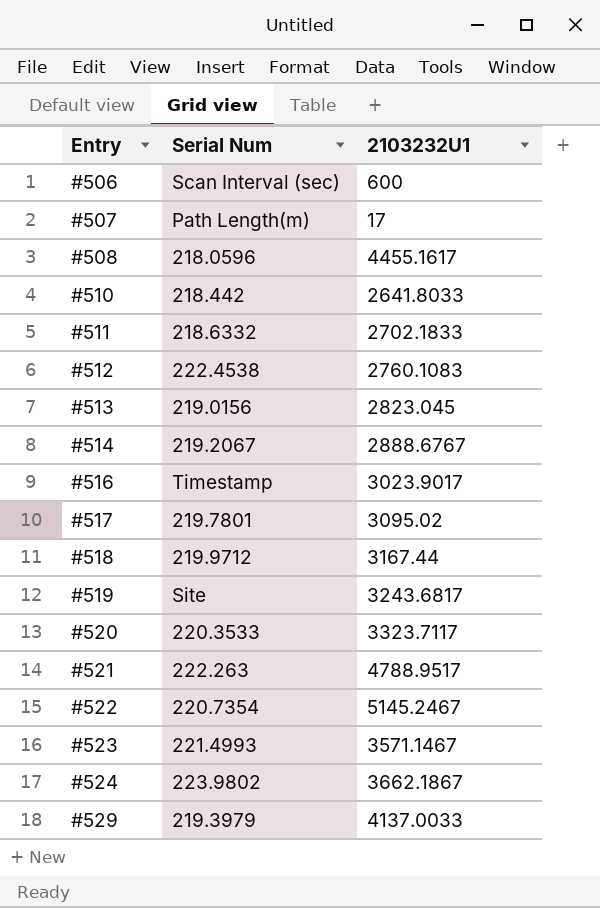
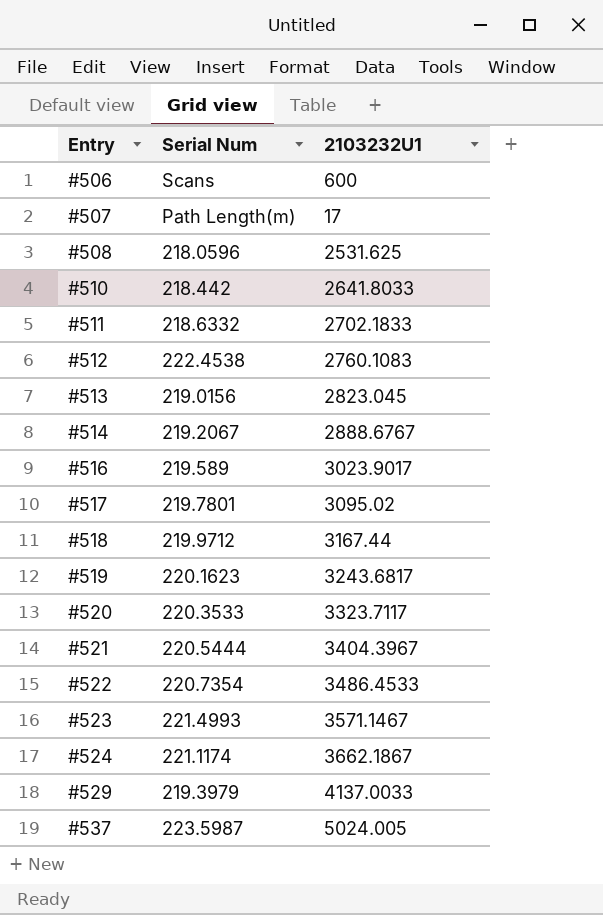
#506 | Serial Num: Scan Interval (sec) -> Scans
#508 | 2103232U1: 4455.1617 -> 2531.625
#516 | Serial Num: Timestamp -> 219.589
#519 | Serial Num: Site -> 220.1623
#521 | Serial Num: 222.263 -> 220.5444
#521 | 2103232U1: 4788.9517 -> 3404.3967
#522 | 2103232U1: 5145.2467 -> 3486.4533
#524 | Serial Num: 223.9802 -> 221.1174
row #537: none -> 223.5987 | 5024.005

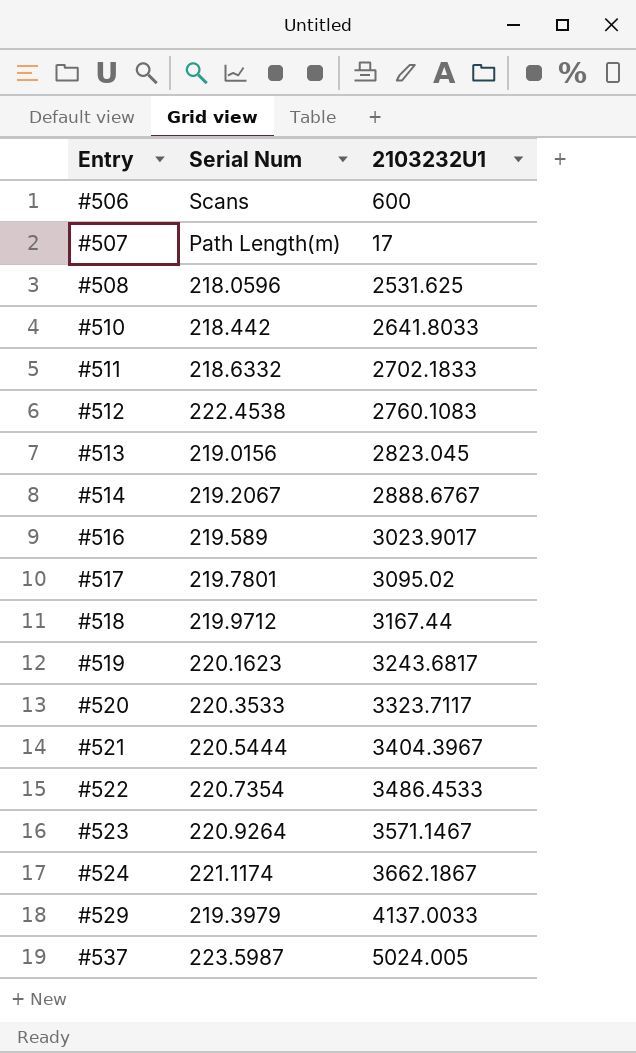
#523 | Serial Num: 221.4993 -> 220.9264

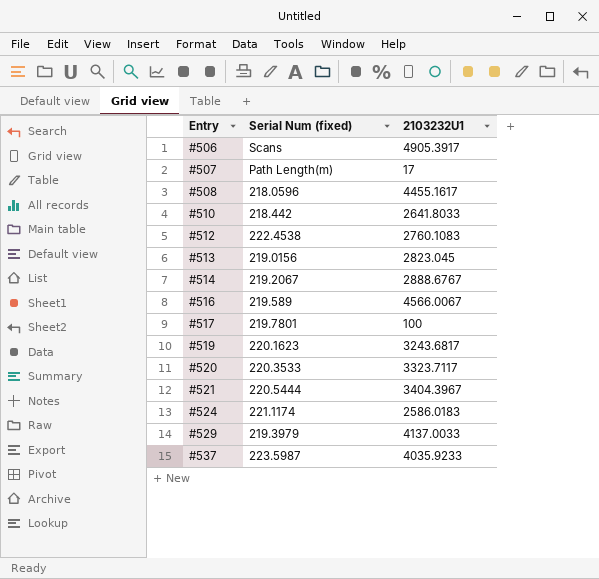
column name: Serial Num -> Serial Num (fixed)
row #511: 218.6332 | 2702.1833 -> none
row #518: 219.9712 | 3167.44 -> none
row #522: 220.7354 | 3486.4533 -> none
row #523: 220.9264 | 3571.1467 -> none
#506 | 2103232U1: 600 -> 4905.3917
#508 | 2103232U1: 2531.625 -> 4455.1617
#516 | 2103232U1: 3023.9017 -> 4566.0067
#517 | 2103232U1: 3095.02 -> 100
#524 | 2103232U1: 3662.1867 -> 2586.0183
#537 | 2103232U1: 5024.005 -> 4035.9233

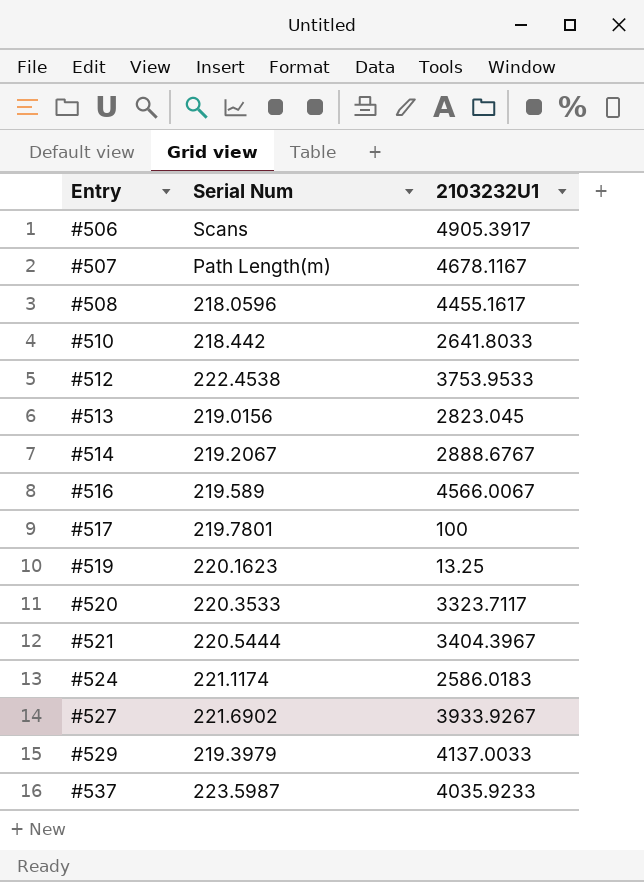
column name: Serial Num (fixed) -> Serial Num
#507 | 2103232U1: 17 -> 4678.1167
#512 | 2103232U1: 2760.1083 -> 3753.9533
#519 | 2103232U1: 3243.6817 -> 13.25
row #527: none -> 221.6902 | 3933.9267

